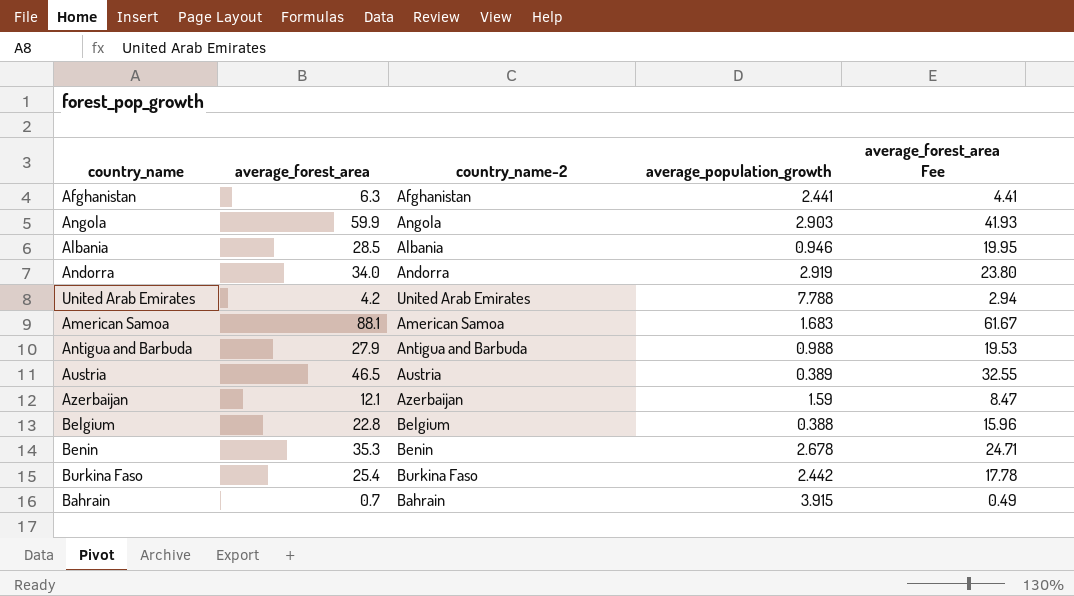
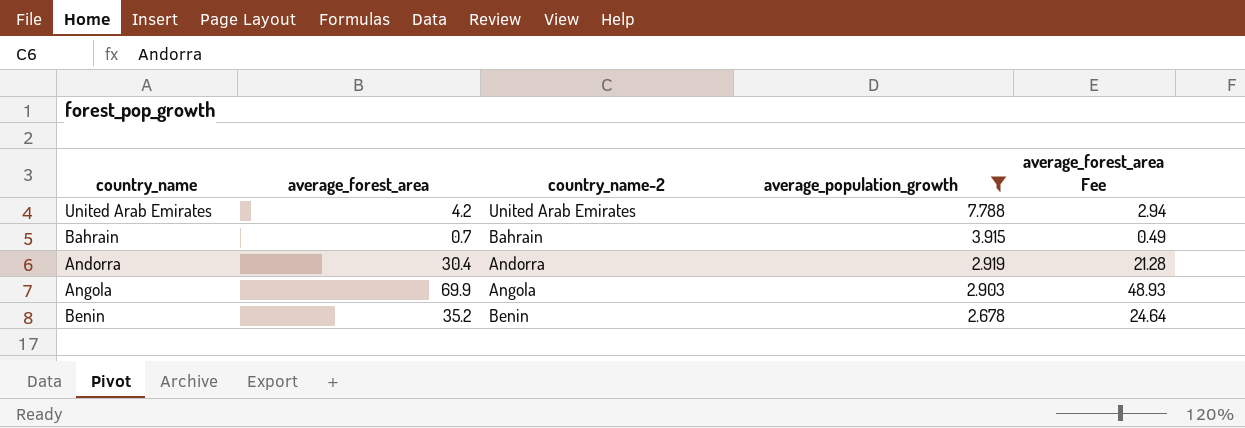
filter: none -> average_population_growth >= 2.678
row order: none -> average_population_growth descending
Andorra | average_forest_area: 34.0 -> 30.4
Andorra | average_forest_area Fee: 23.80 -> 21.28
Angola | average_forest_area: 59.9 -> 69.9
Angola | average_forest_area Fee: 41.93 -> 48.93
Benin | average_forest_area: 35.3 -> 35.2
Benin | average_forest_area Fee: 24.71 -> 24.64

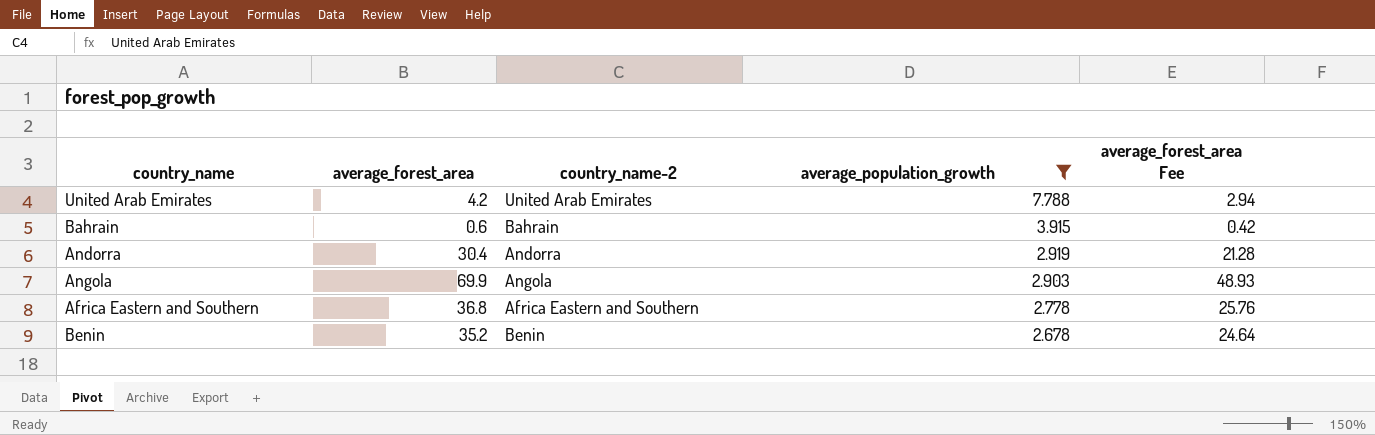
Bahrain | average_forest_area: 0.7 -> 0.6
Bahrain | average_forest_area Fee: 0.49 -> 0.42
row Africa Eastern and Southern: none -> 36.8 | Africa Eastern and Southern | 2.778 | 25.76

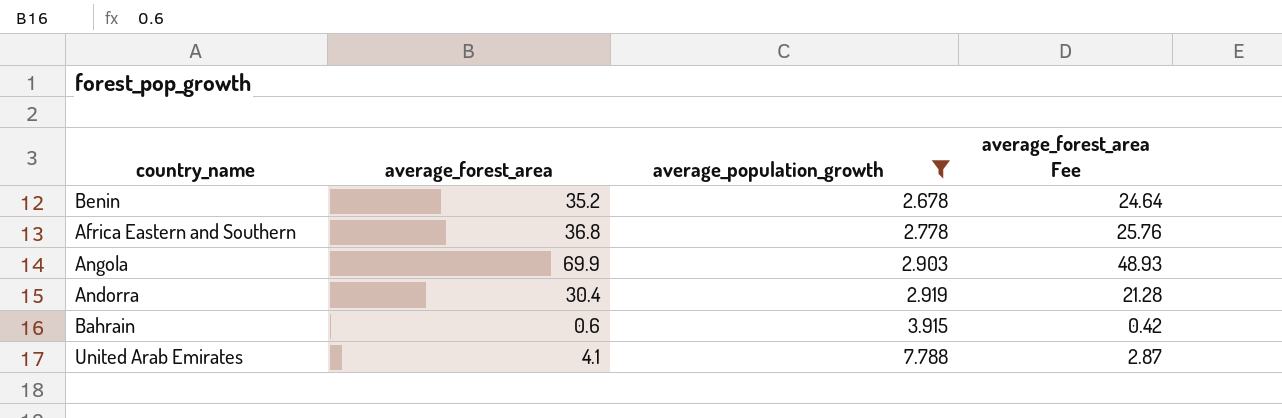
row order: average_population_growth descending -> average_population_growth ascending
column country_name-2 | position: 3 -> none
United Arab Emirates | average_forest_area: 4.2 -> 4.1
United Arab Emirates | average_forest_area Fee: 2.94 -> 2.87

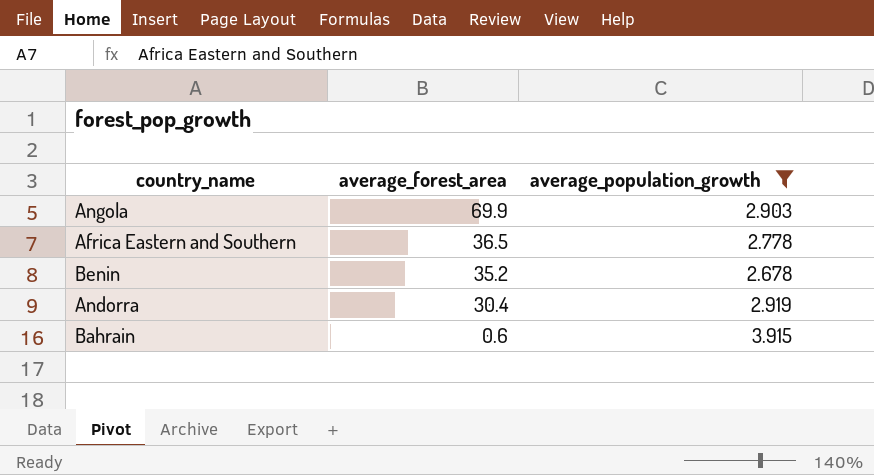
row order: average_population_growth ascending -> average_forest_area descending
column average_forest_area Fee | formula: [average_forest_area] * 0.7 -> none
row United Arab Emirates: 4.1 | 7.788 | 2.87 -> none
Africa Eastern and Southern | average_forest_area: 36.8 -> 36.5

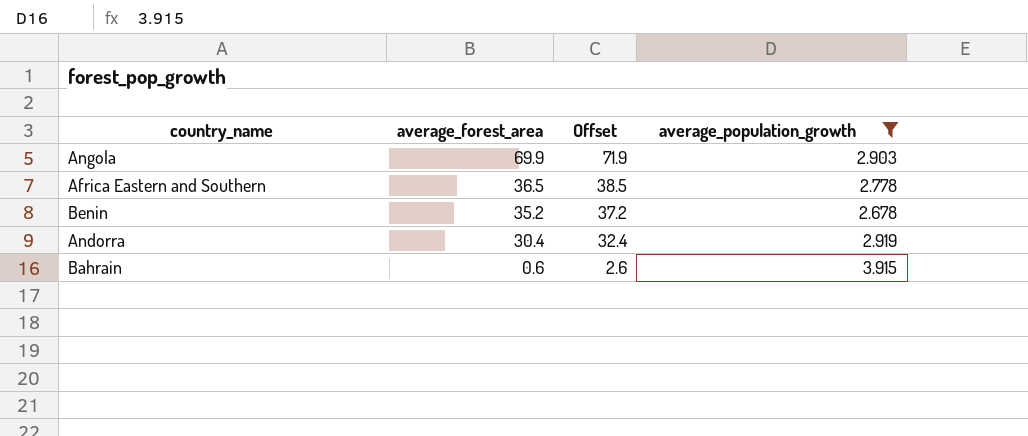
column Offset | formula: none -> [average_forest_area] + 2

